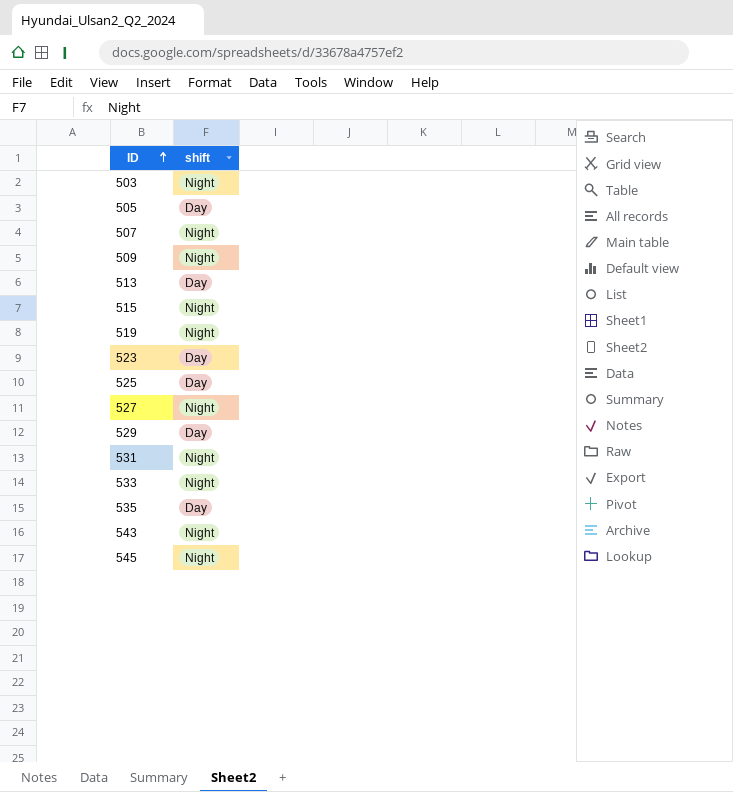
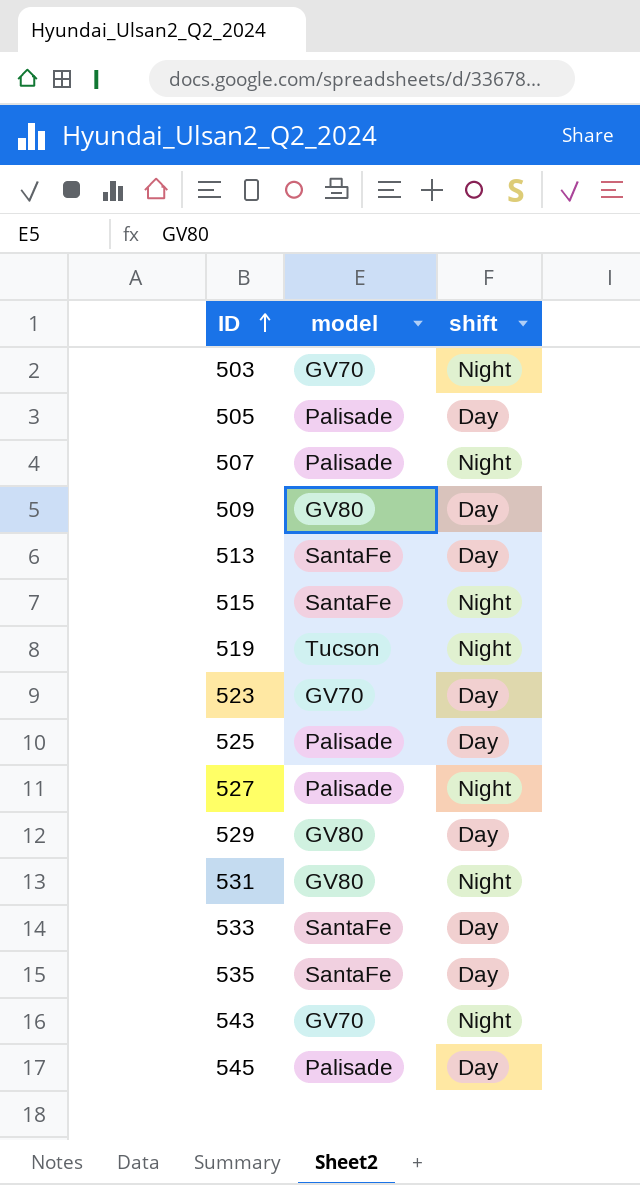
column model | position: none -> 2
509 | shift: Night -> Day
533 | shift: Night -> Day
545 | shift: Night -> Day

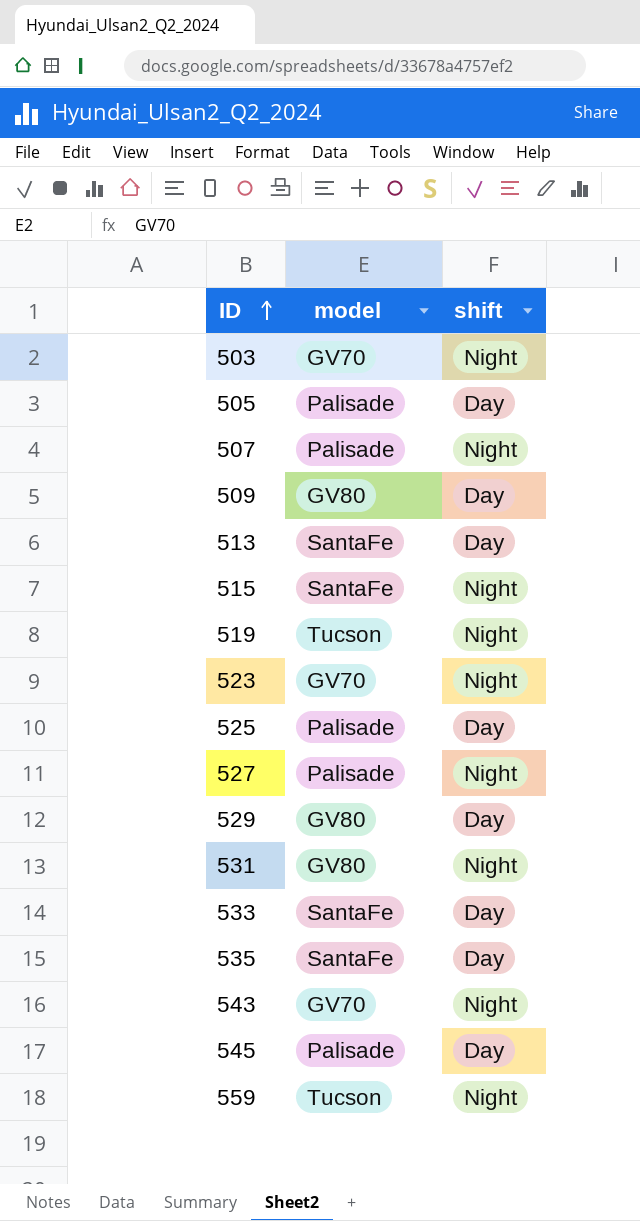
523 | shift: Day -> Night
row 559: none -> Tucson | Night

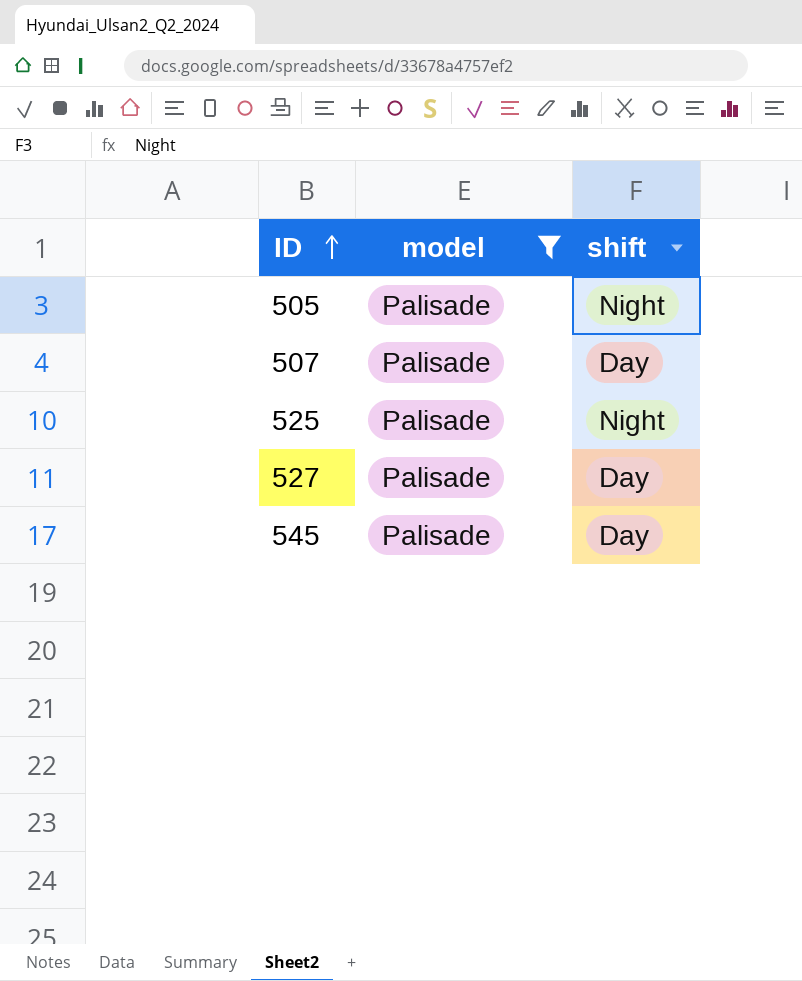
filter: none -> model = Palisade
505 | shift: Day -> Night
507 | shift: Night -> Day
525 | shift: Day -> Night
527 | shift: Night -> Day

